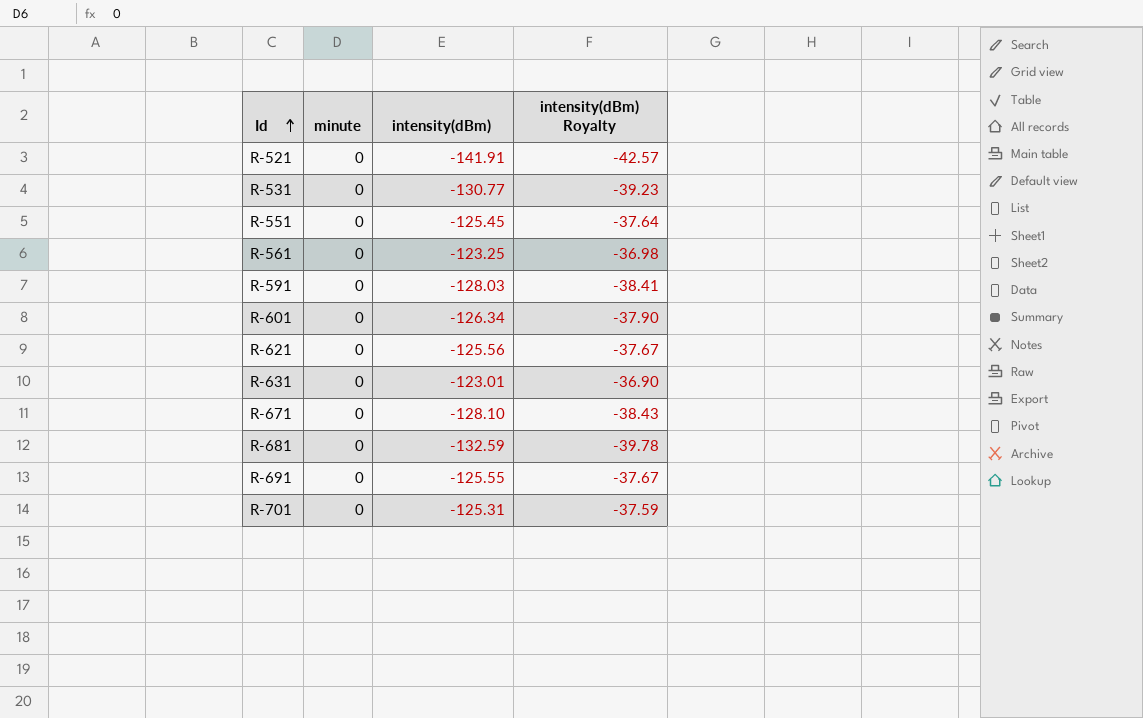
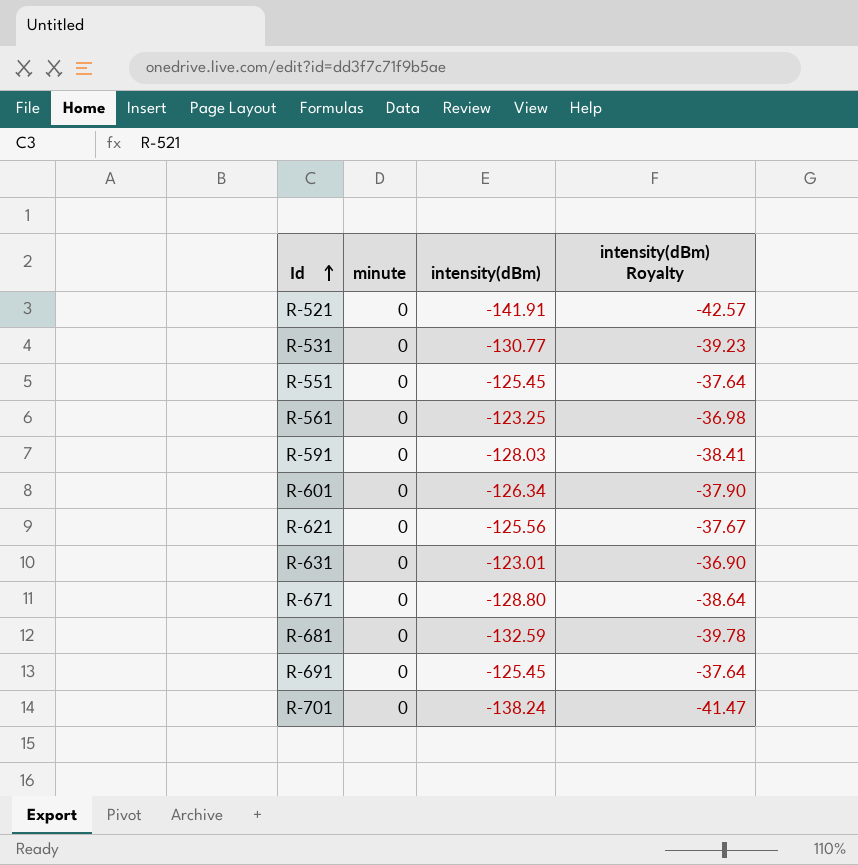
R-671 | intensity(dBm): -128.10 -> -128.80
R-671 | intensity(dBm) Royalty: -38.43 -> -38.64
R-691 | intensity(dBm): -125.55 -> -125.45
R-691 | intensity(dBm) Royalty: -37.67 -> -37.64
R-701 | intensity(dBm): -125.31 -> -138.24
R-701 | intensity(dBm) Royalty: -37.59 -> -41.47

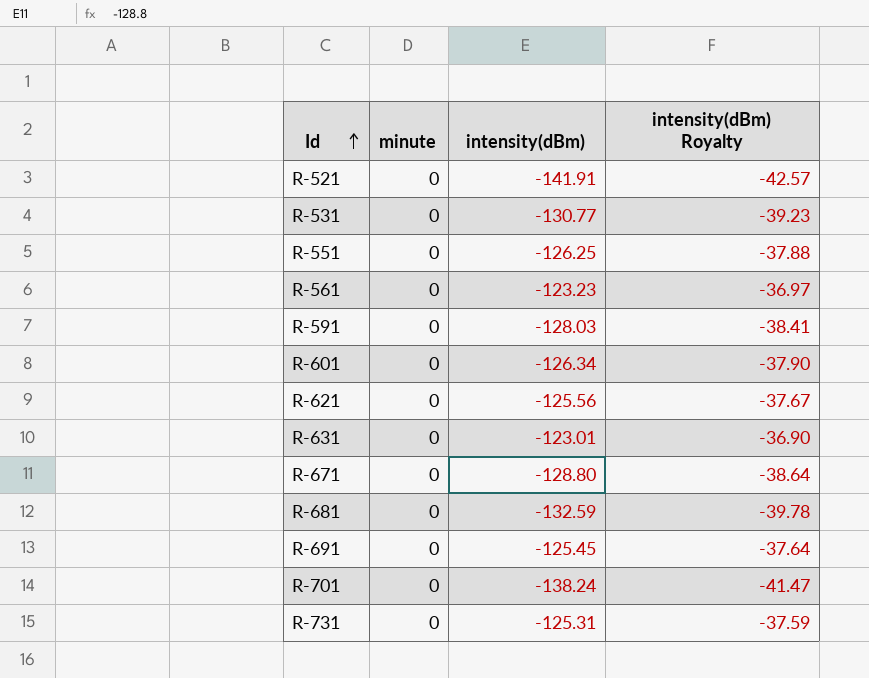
R-551 | intensity(dBm): -125.45 -> -126.25
R-551 | intensity(dBm) Royalty: -37.64 -> -37.88
R-561 | intensity(dBm): -123.25 -> -123.23
R-561 | intensity(dBm) Royalty: -36.98 -> -36.97
row R-731: none -> 0 | -125.31 | -37.59

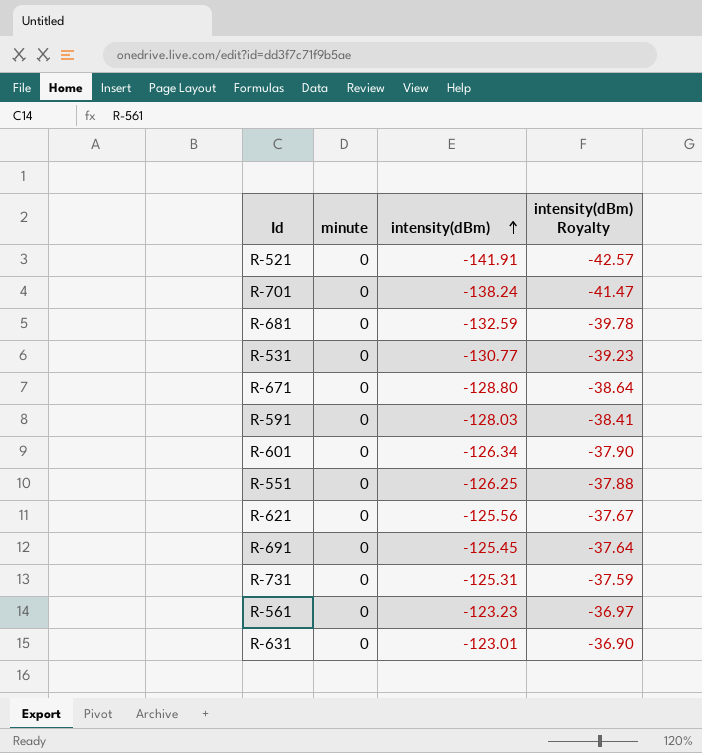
row order: Id ascending -> intensity(dBm) ascending

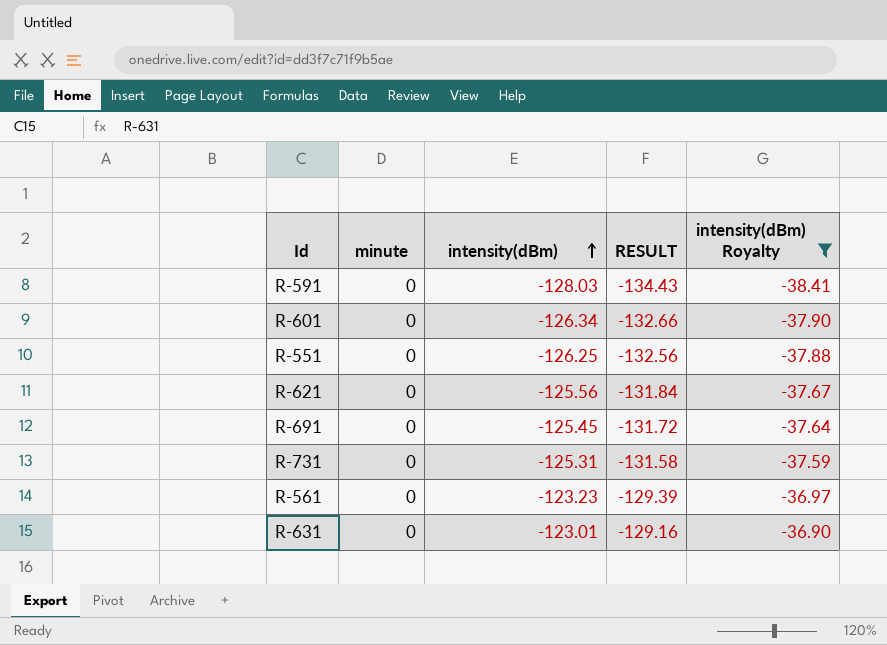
filter: none -> intensity(dBm) Royalty >= -38.41
column RESULT | formula: none -> [intensity(dBm)] * 1.05

